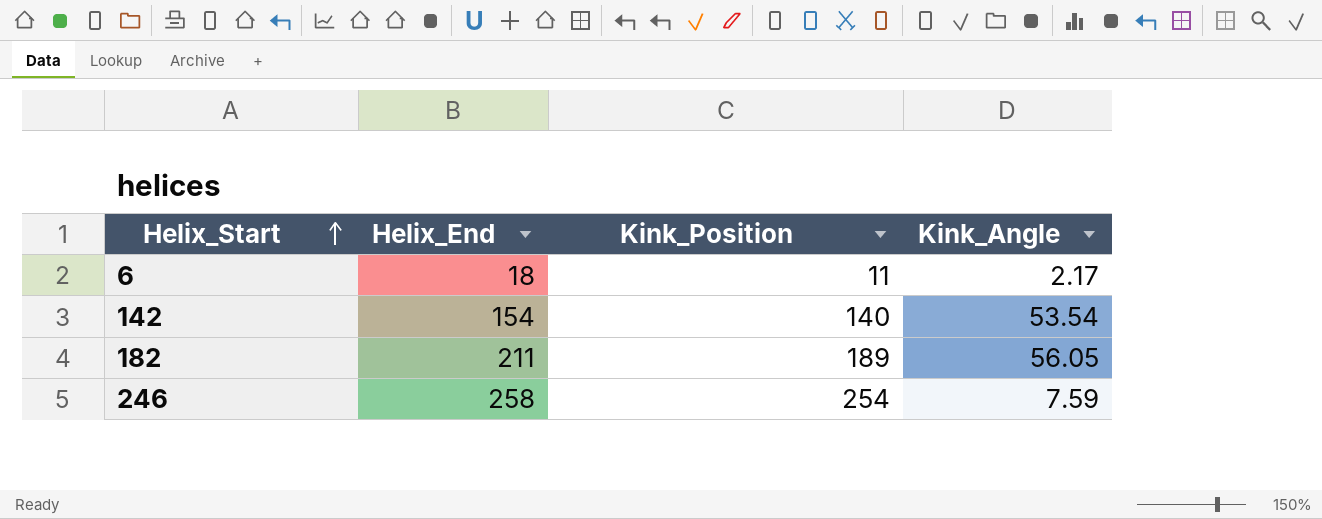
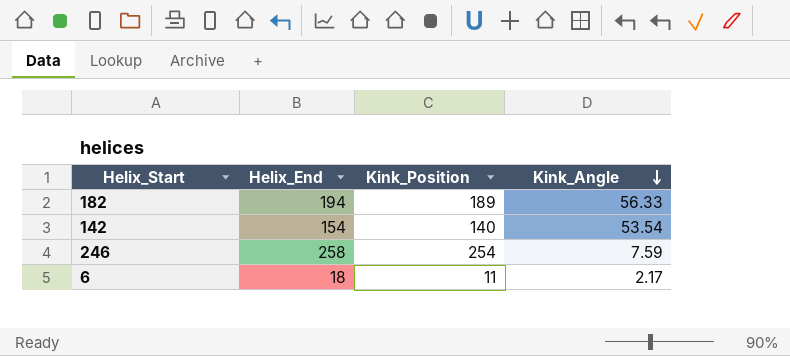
row order: Helix_Start ascending -> Kink_Angle descending
182 | Helix_End: 211 -> 194
182 | Kink_Angle: 56.05 -> 56.33

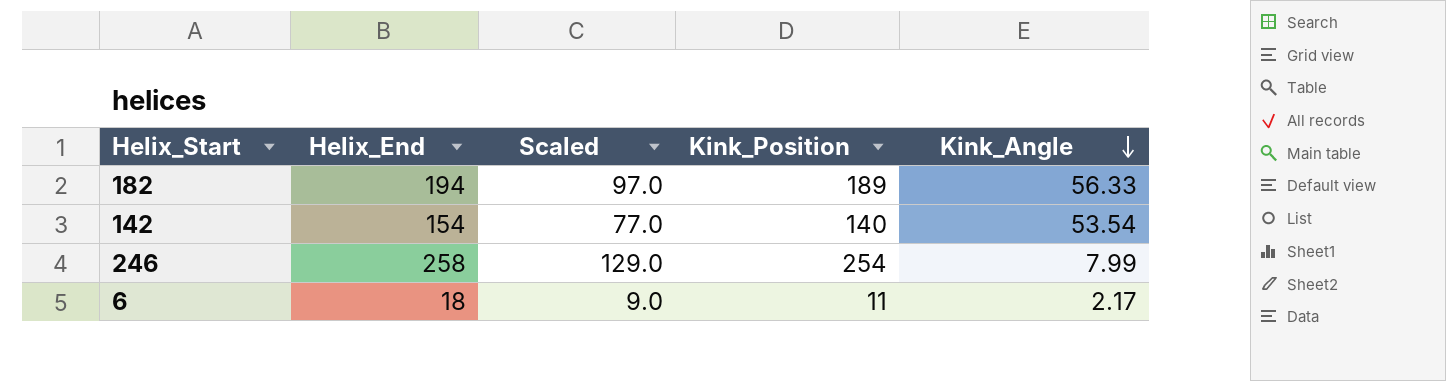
column Scaled | formula: none -> [Helix_End] * 0.5
246 | Kink_Angle: 7.59 -> 7.99

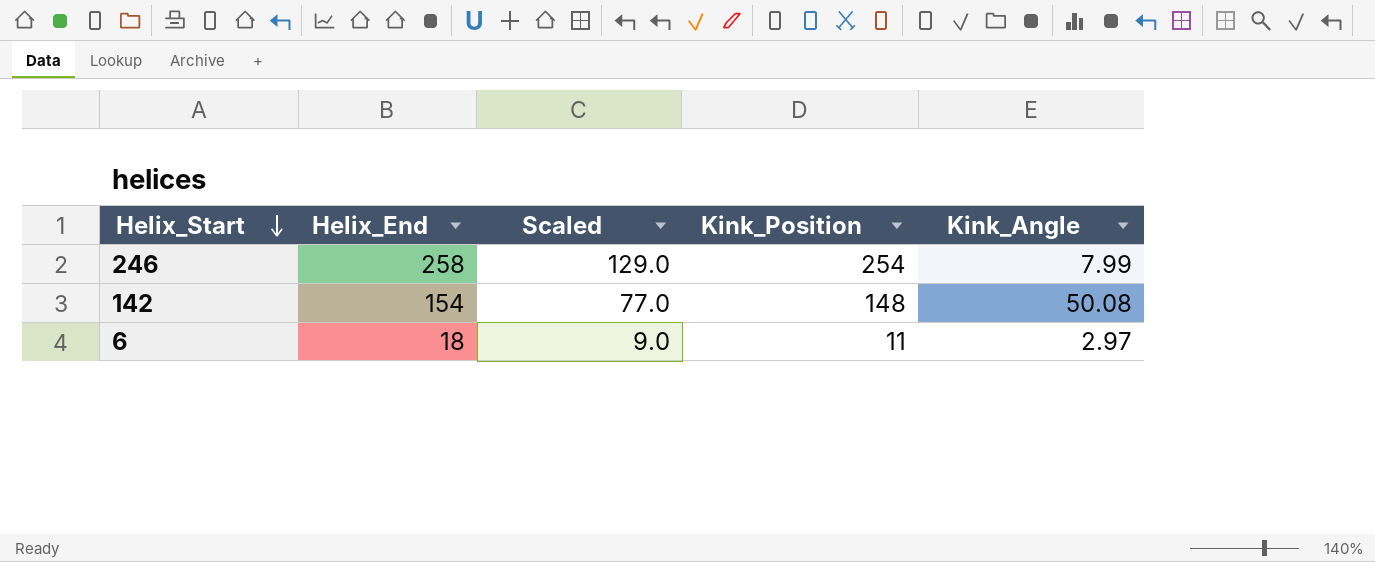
row order: Kink_Angle descending -> Helix_Start descending
row 182: 194 | 97.0 | 189 | 56.33 -> none
142 | Kink_Position: 140 -> 148
142 | Kink_Angle: 53.54 -> 50.08
6 | Kink_Angle: 2.17 -> 2.97

